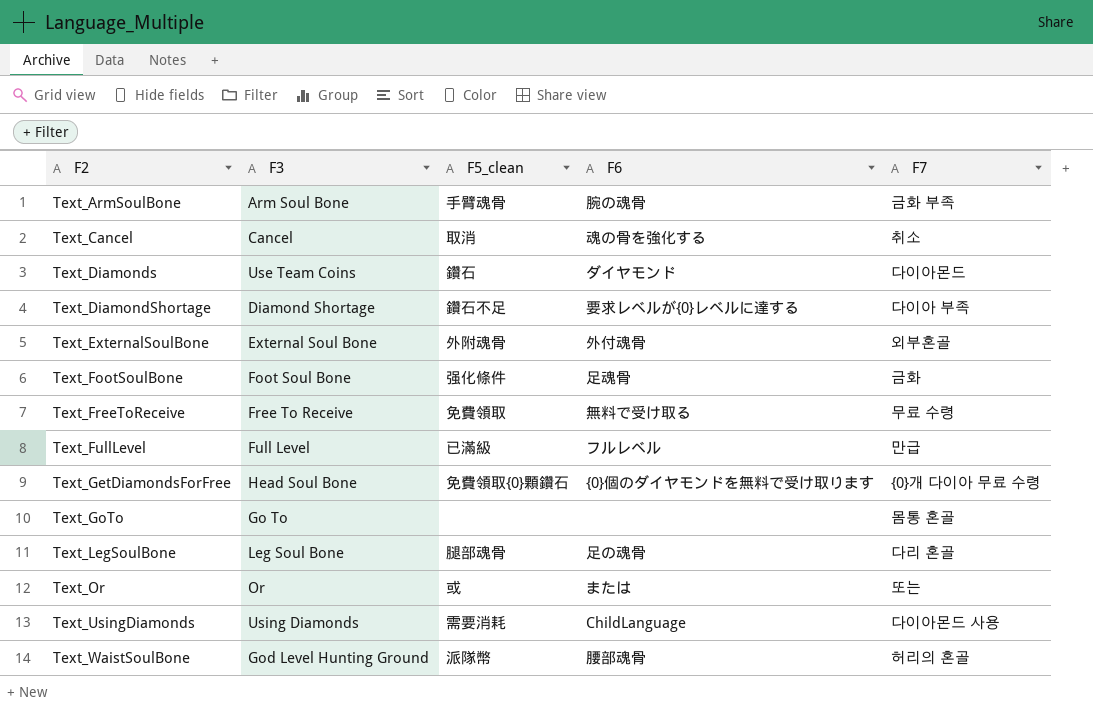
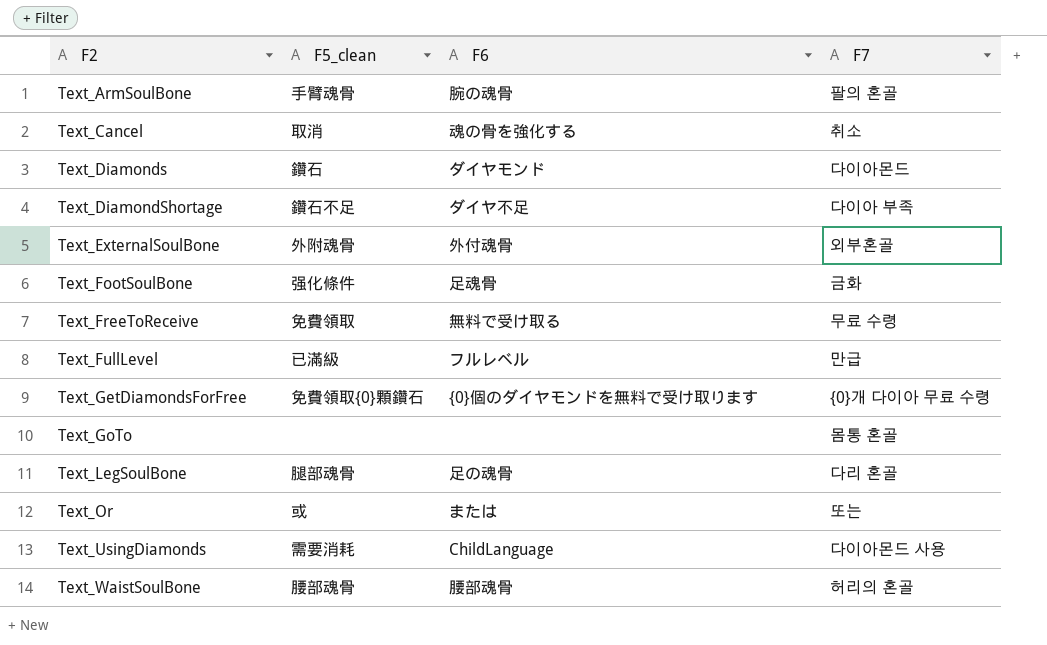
column F3 | position: 2 -> none
Text_ArmSoulBone | F7: 금화 부족 -> 팔의 혼골
Text_DiamondShortage | F6: 要求レベルが{0}レベルに達する -> ダイヤ不足
Text_WaistSoulBone | F5_clean: 派隊幣 -> 腰部魂骨

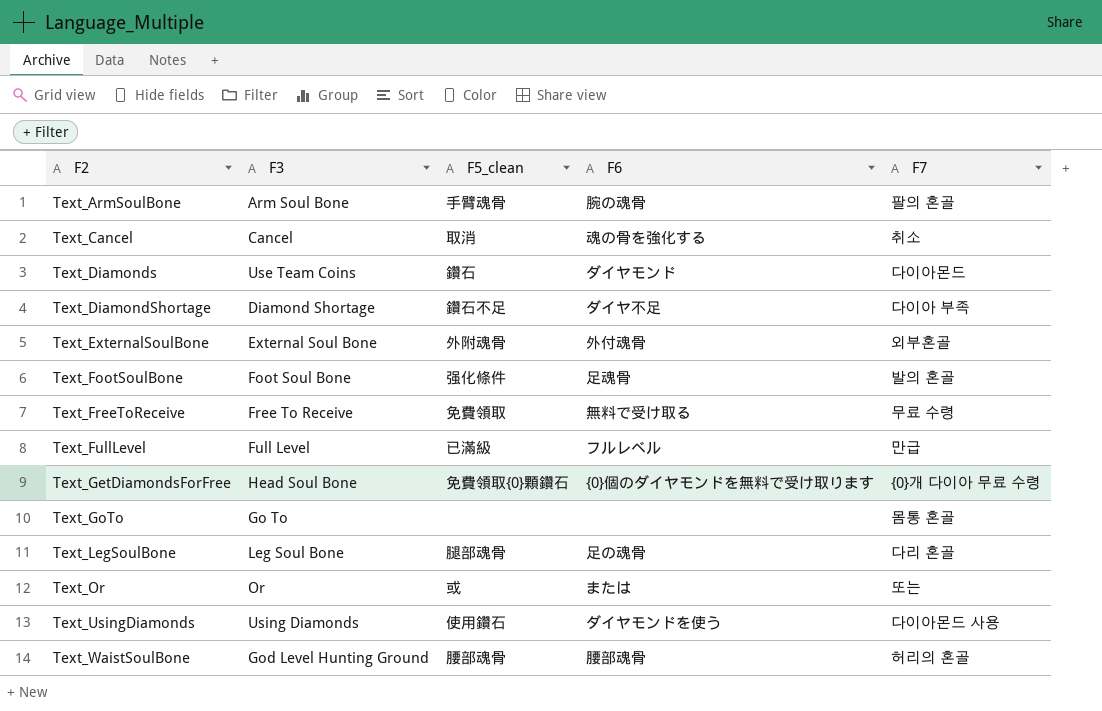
column F3 | position: none -> 2
Text_FootSoulBone | F7: 금화 -> 발의 혼골
Text_UsingDiamonds | F5_clean: 需要消耗 -> 使用鑽石
Text_UsingDiamonds | F6: ChildLanguage -> ダイヤモンドを使う

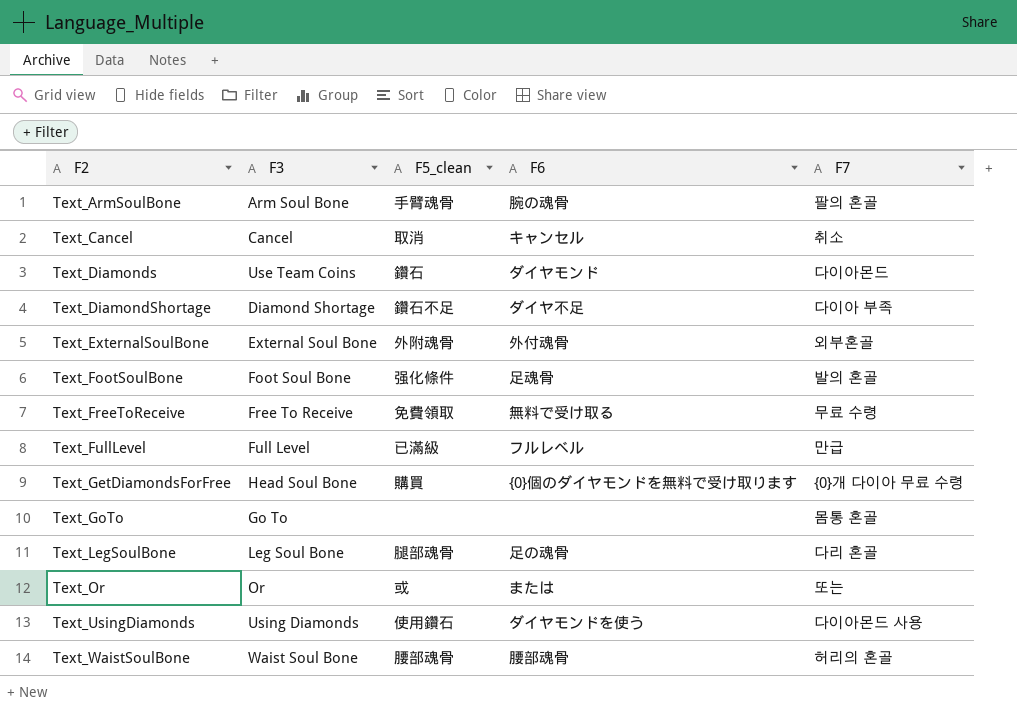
Text_Cancel | F6: 魂の骨を強化する -> キャンセル
Text_GetDiamondsForFree | F5_clean: 免費領取{0}顆鑽石 -> 購買
Text_WaistSoulBone | F3: God Level Hunting Ground -> Waist Soul Bone

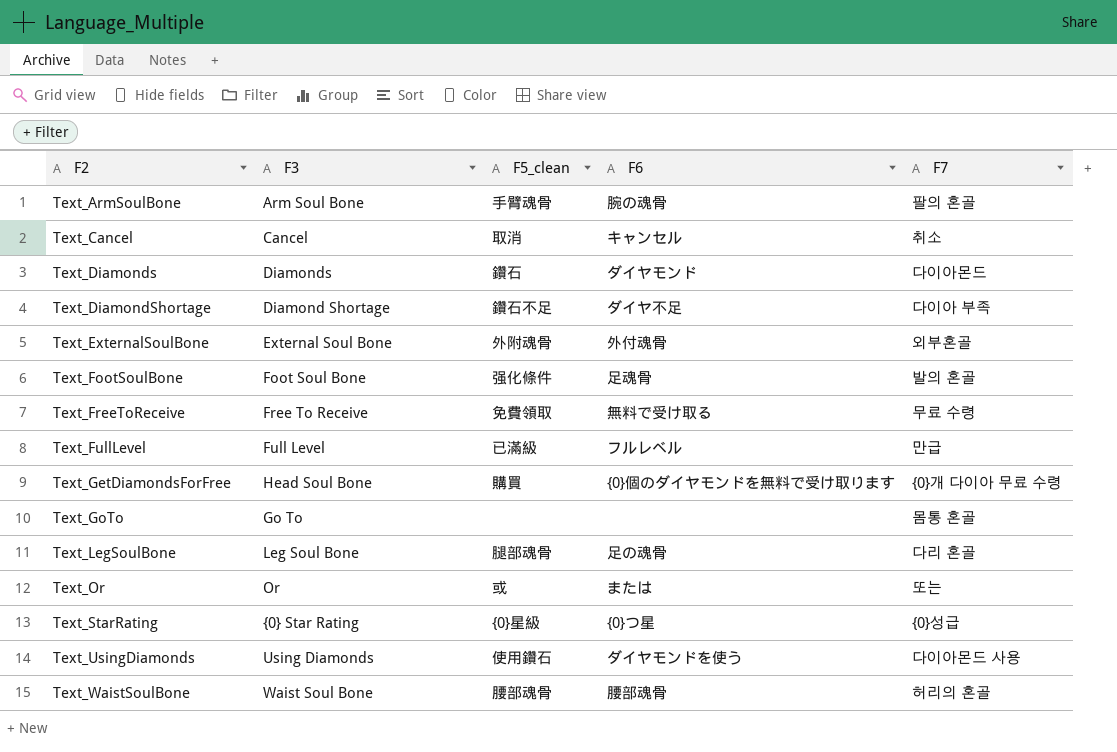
Text_Diamonds | F3: Use Team Coins -> Diamonds
row Text_StarRating: none -> {0} Star Rating | {0}星級 | {0}つ星 | {0}성급

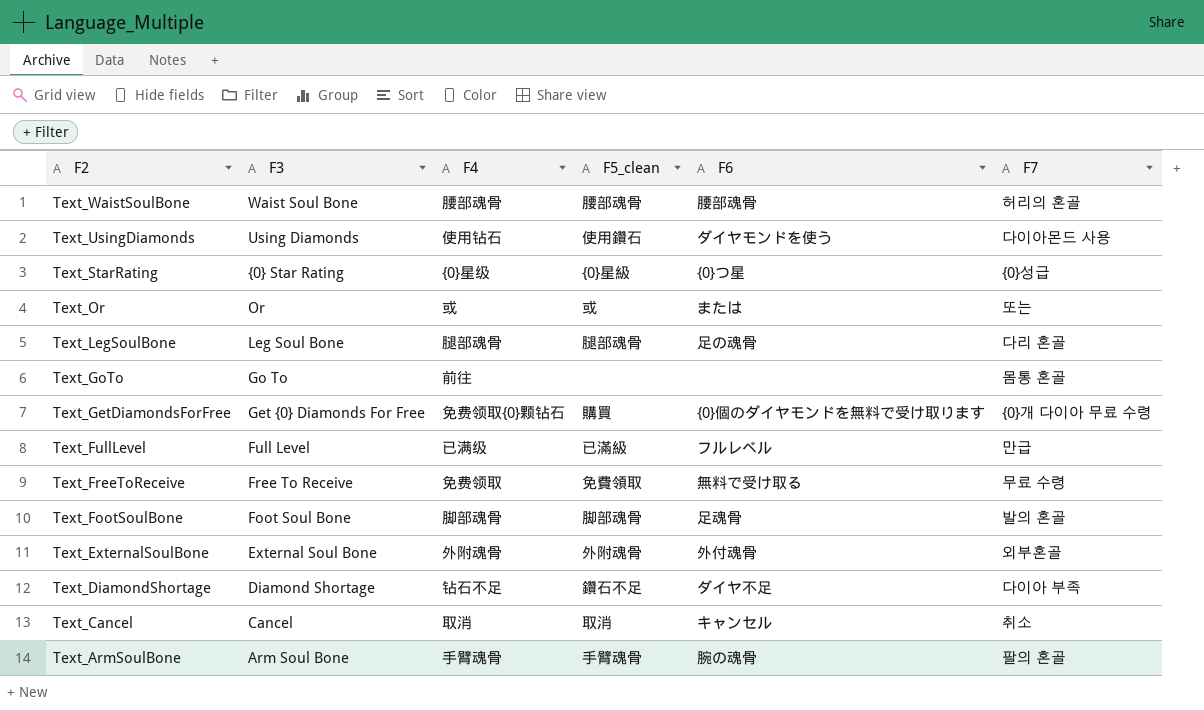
row order: F2 ascending -> F2 descending
column F4 | position: none -> 3
row Text_Diamonds: Diamonds | 鑽石 | ダイヤモンド | 다이아몬드 -> none
Text_GetDiamondsForFree | F3: Head Soul Bone -> Get {0} Diamonds For Free
Text_FootSoulBone | F5_clean: 强化條件 -> 脚部魂骨

